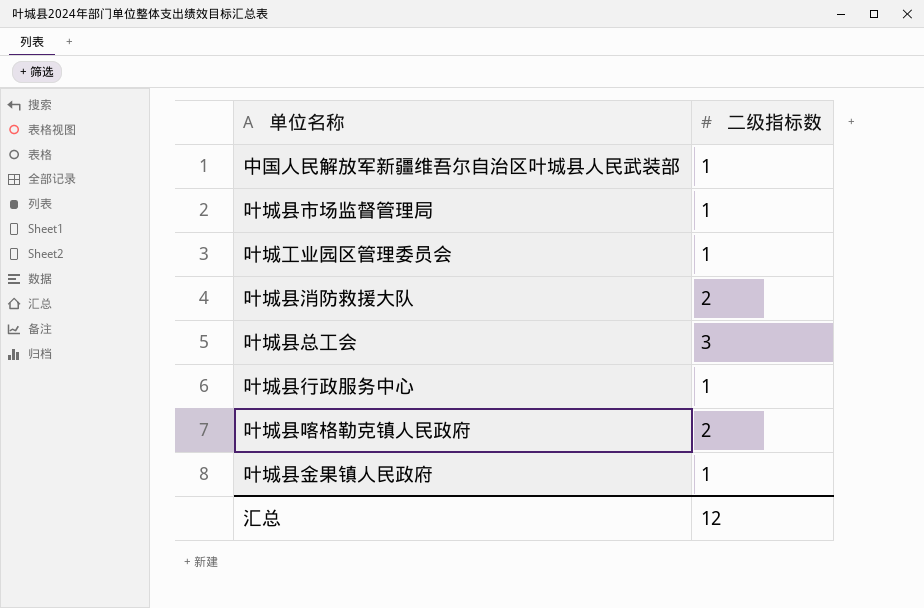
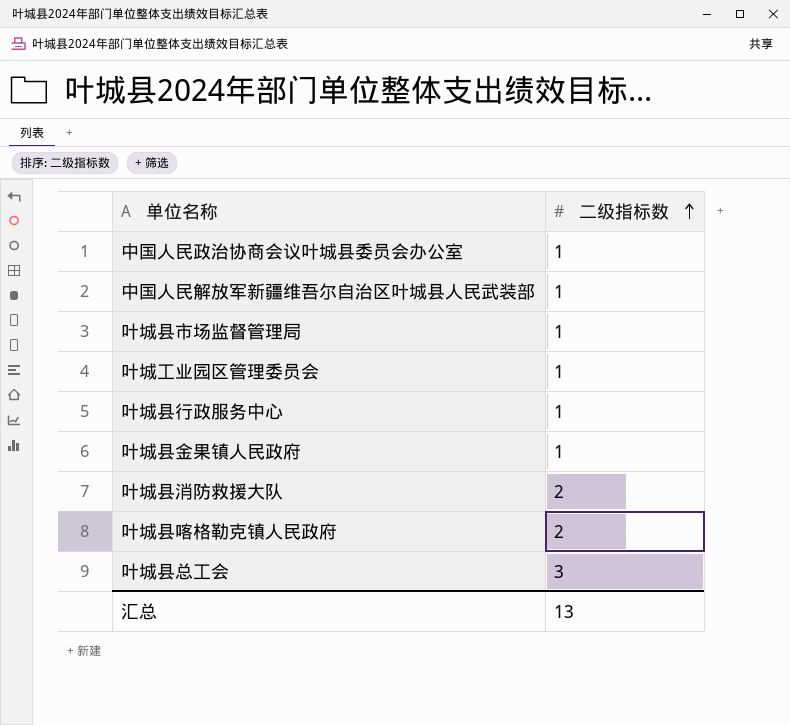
row order: none -> 二级指标数 ascending
row 中国人民政治协商会议叶城县委员会办公室: none -> 1
汇总 | 二级指标数: 12 -> 13

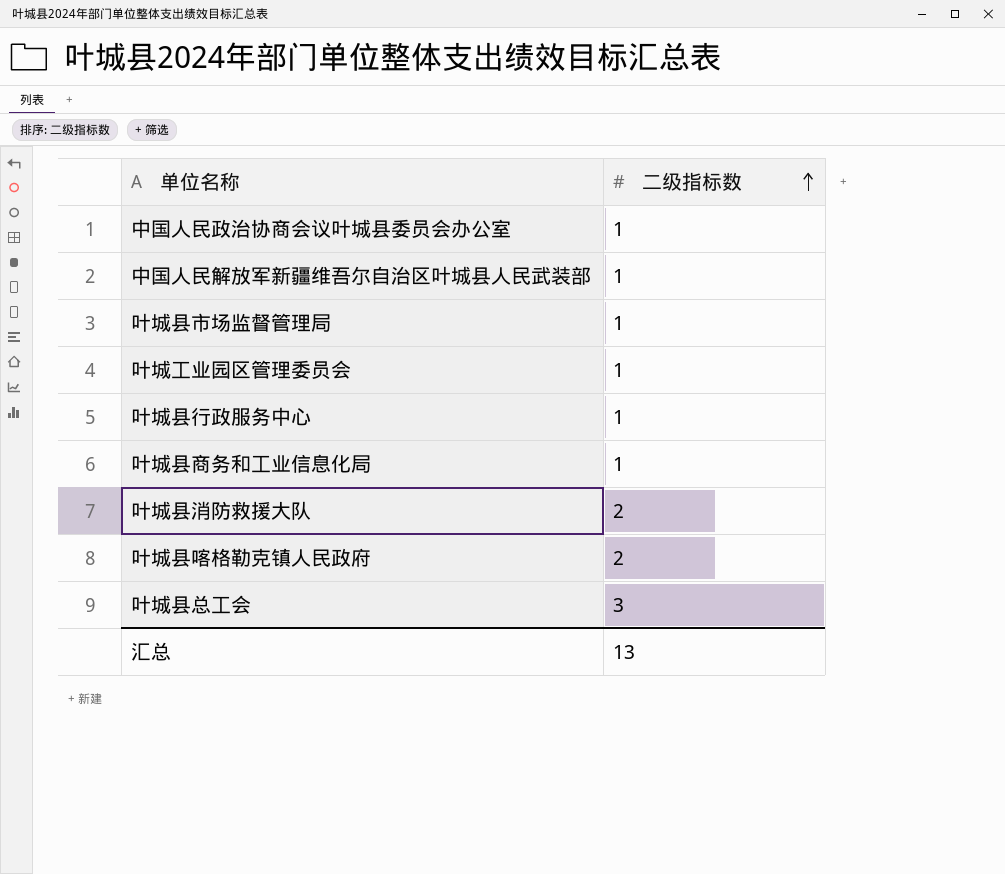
row 叶城县金果镇人民政府: 1 -> none
row 叶城县商务和工业信息化局: none -> 1

